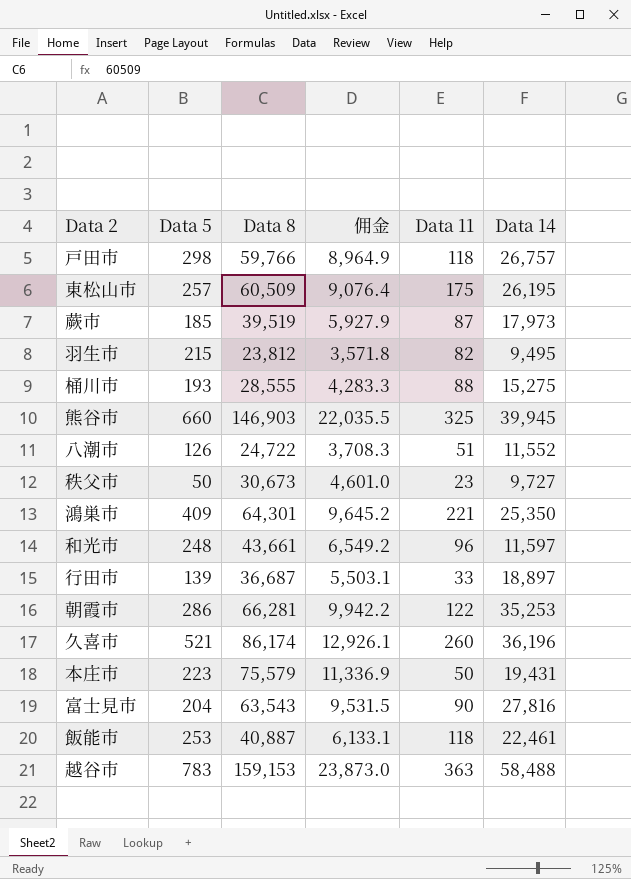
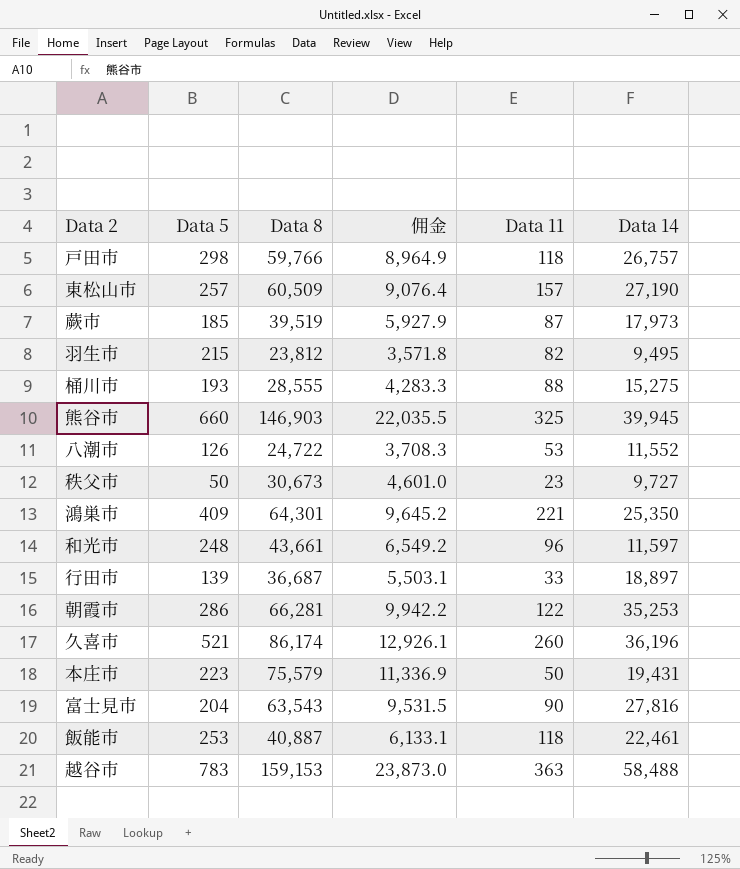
東松山市 | Data 11: 175 -> 157
東松山市 | Data 14: 26,195 -> 27,190
八潮市 | Data 11: 51 -> 53

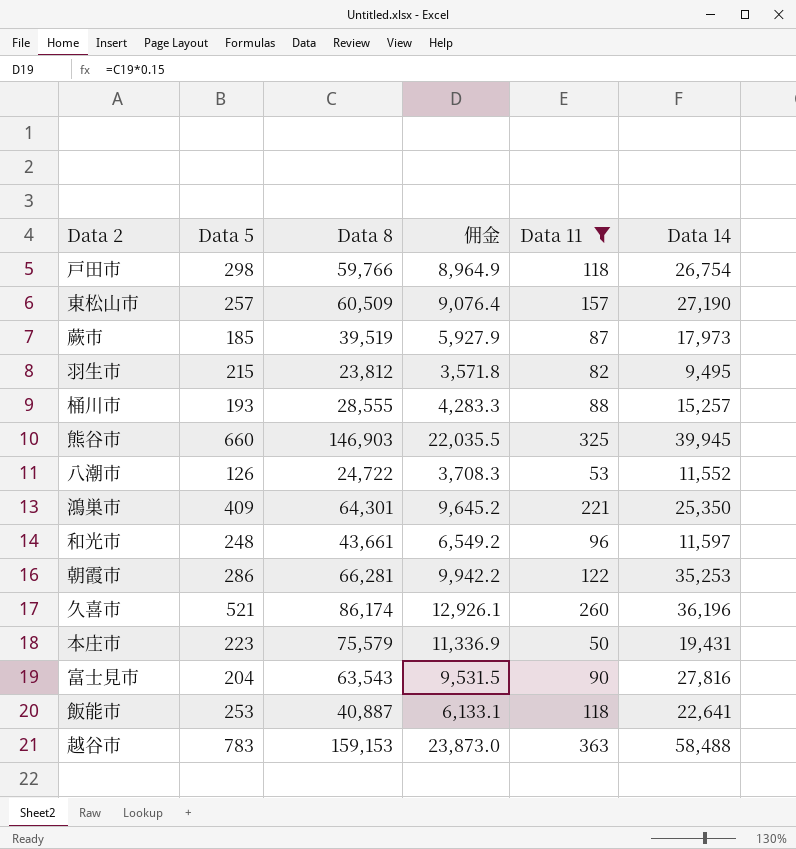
filter: none -> Data 11 >= 50
戸田市 | Data 14: 26,757 -> 26,754
桶川市 | Data 14: 15,275 -> 15,257
飯能市 | Data 14: 22,461 -> 22,641

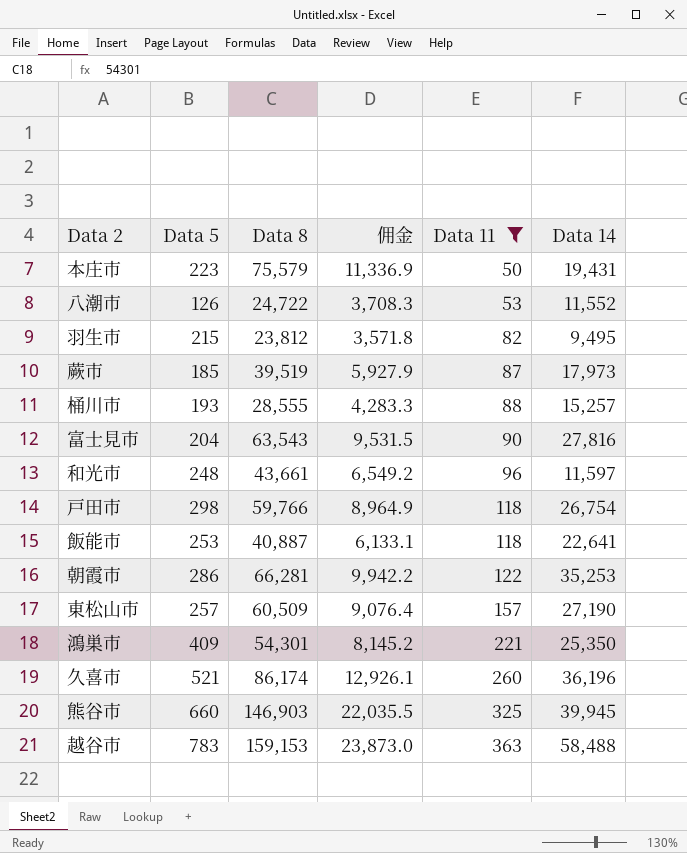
row order: none -> Data 11 ascending
鴻巣市 | Data 8: 64,301 -> 54,301
鴻巣市 | 佣金: 9,645.2 -> 8,145.2

